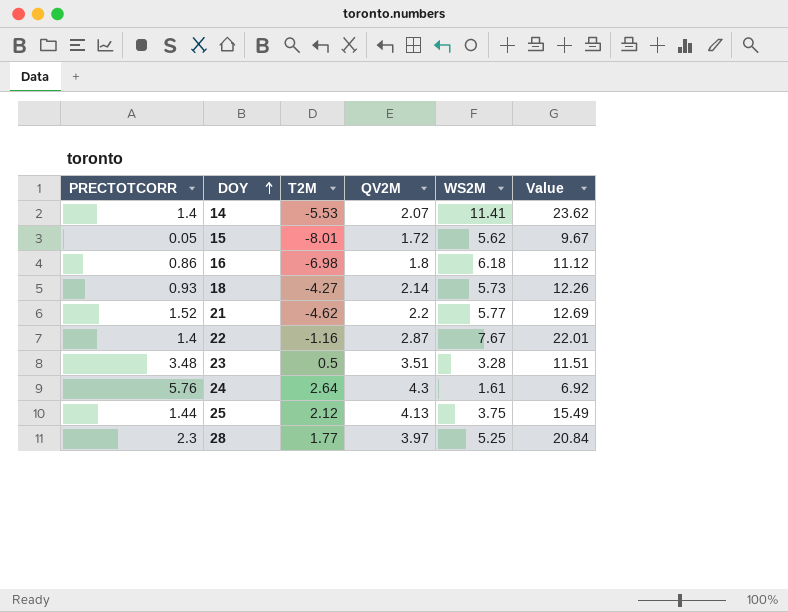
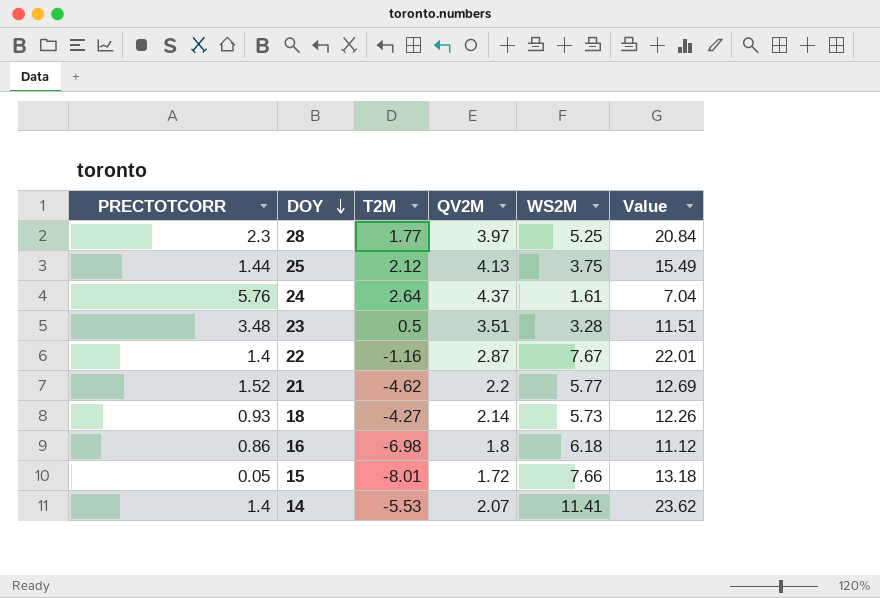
row order: DOY ascending -> DOY descending
24 | QV2M: 4.3 -> 4.37
24 | Value: 6.92 -> 7.04
15 | WS2M: 5.62 -> 7.66
15 | Value: 9.67 -> 13.18

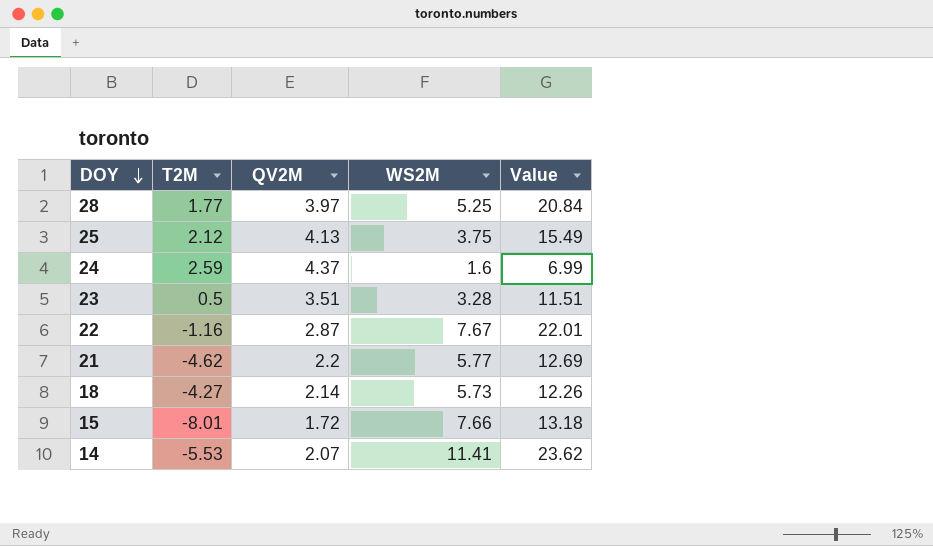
column PRECTOTCORR | position: 1 -> none
row 16: 0.86 | -6.98 | 1.8 | 6.18 | 11.12 -> none
24 | T2M: 2.64 -> 2.59
24 | WS2M: 1.61 -> 1.6
24 | Value: 7.04 -> 6.99

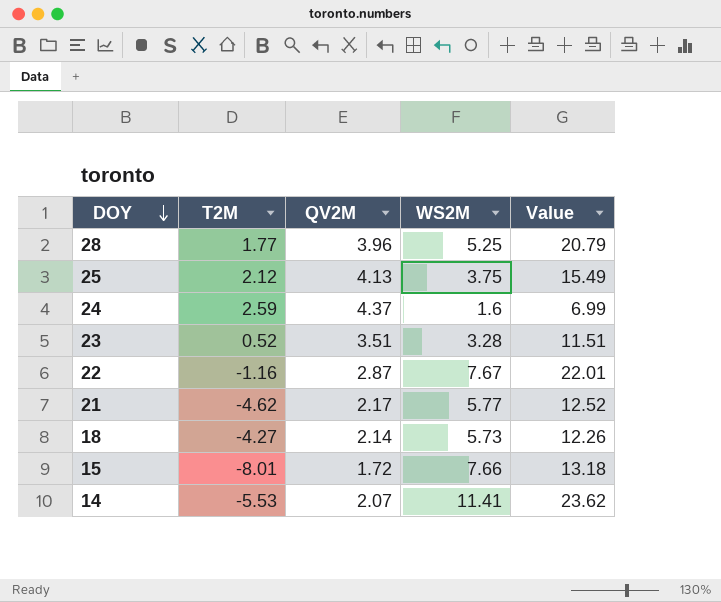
28 | QV2M: 3.97 -> 3.96
28 | Value: 20.84 -> 20.79
23 | T2M: 0.5 -> 0.52
21 | QV2M: 2.2 -> 2.17
21 | Value: 12.69 -> 12.52

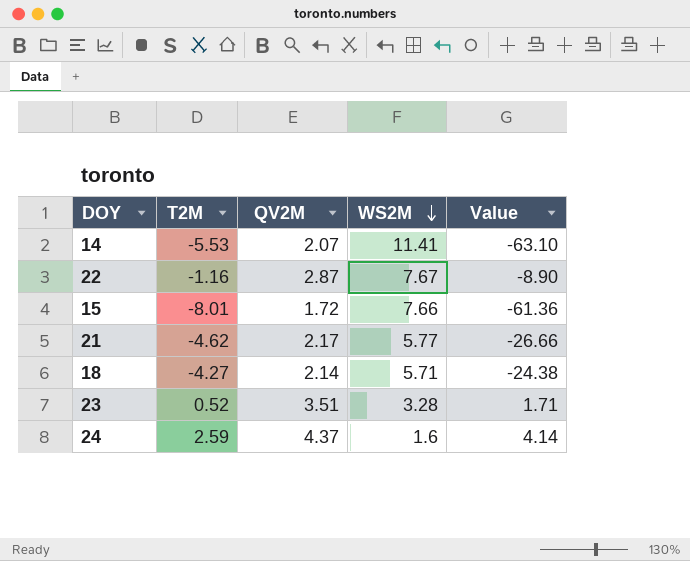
row order: DOY descending -> WS2M descending
column Value | formula: [QV2M] * [WS2M] -> [T2M] * [WS2M]
row 28: 1.77 | 3.96 | 5.25 | 20.79 -> none
row 25: 2.12 | 4.13 | 3.75 | 15.49 -> none
18 | WS2M: 5.73 -> 5.71

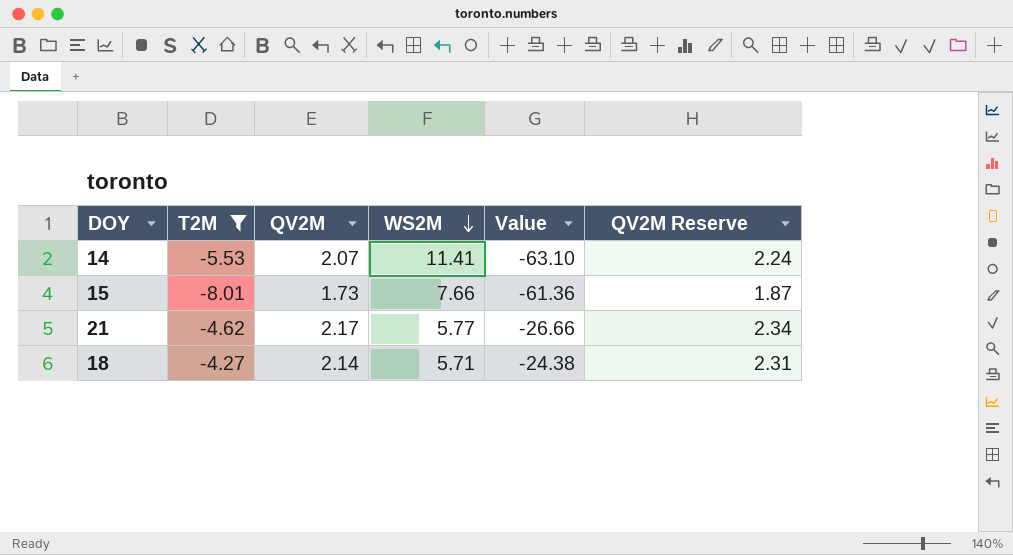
filter: none -> T2M <= -4.27
column QV2M Reserve | formula: none -> [QV2M] * 1.08
15 | QV2M: 1.72 -> 1.73

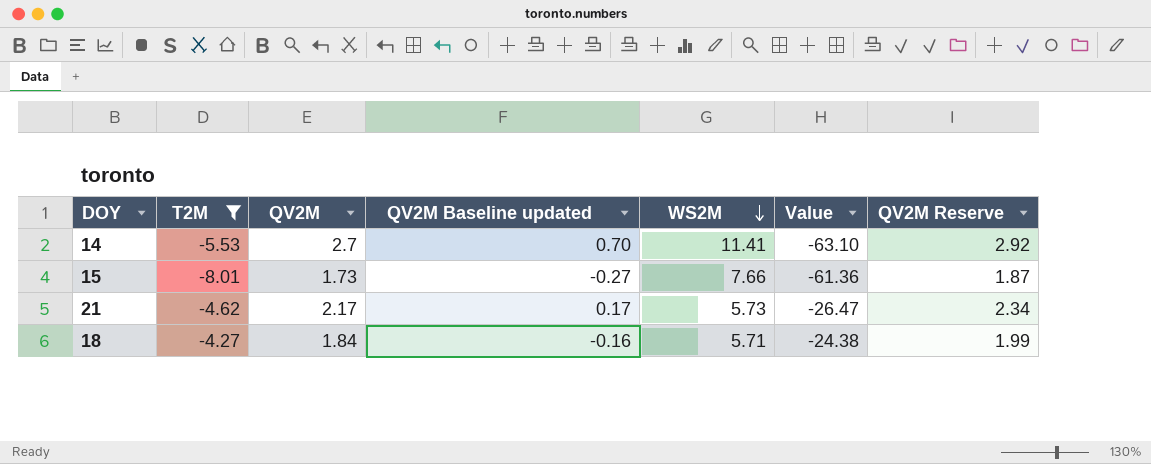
column QV2M Baseline updated | formula: none -> [QV2M] - 2
14 | QV2M: 2.07 -> 2.7
14 | QV2M Reserve: 2.24 -> 2.92
21 | WS2M: 5.77 -> 5.73
21 | Value: -26.66 -> -26.47
18 | QV2M: 2.14 -> 1.84
18 | QV2M Reserve: 2.31 -> 1.99

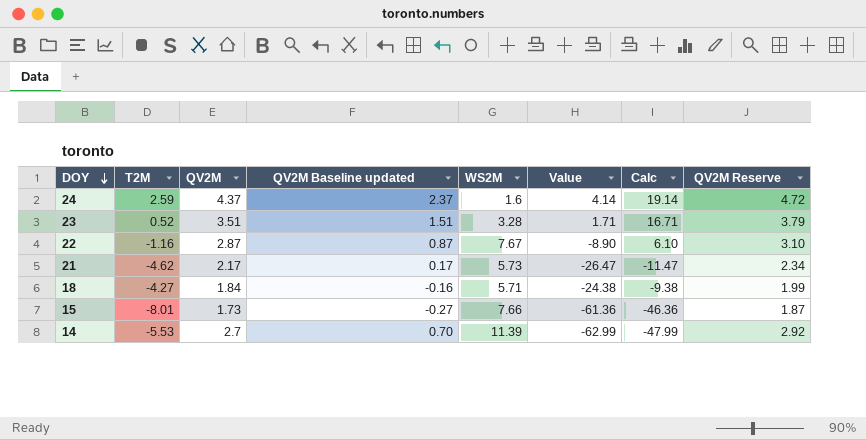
filter: T2M <= -4.27 -> none
row order: WS2M descending -> DOY descending
column Calc | formula: none -> [Value] + 15
14 | WS2M: 11.41 -> 11.39
14 | Value: -63.10 -> -62.99

